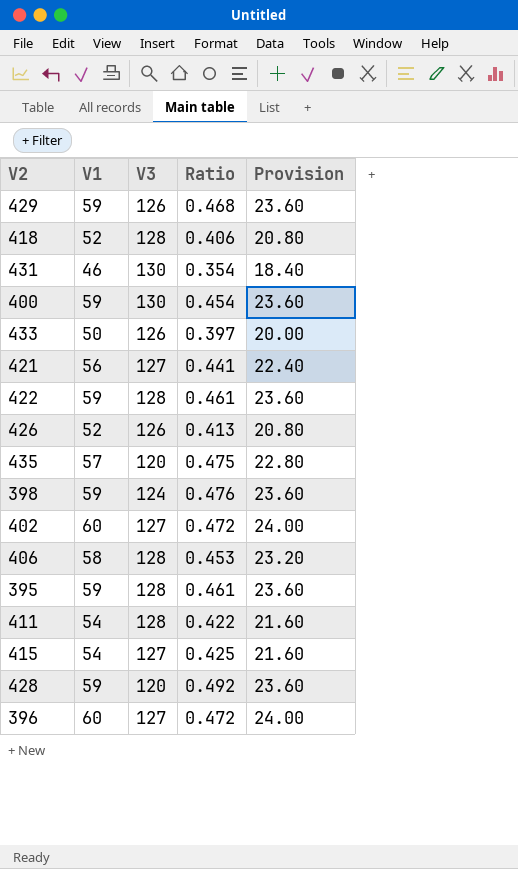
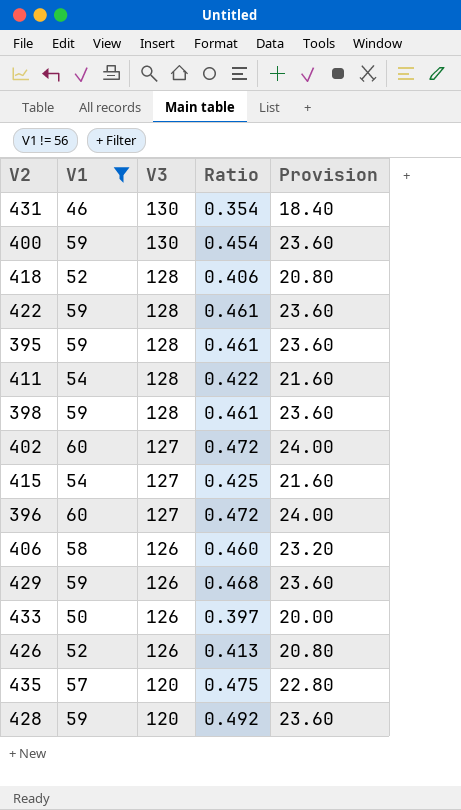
filter: none -> V1 != 56
row order: none -> V3 descending
398 | V3: 124 -> 128
398 | Ratio: 0.476 -> 0.461
406 | V3: 128 -> 126
406 | Ratio: 0.453 -> 0.460

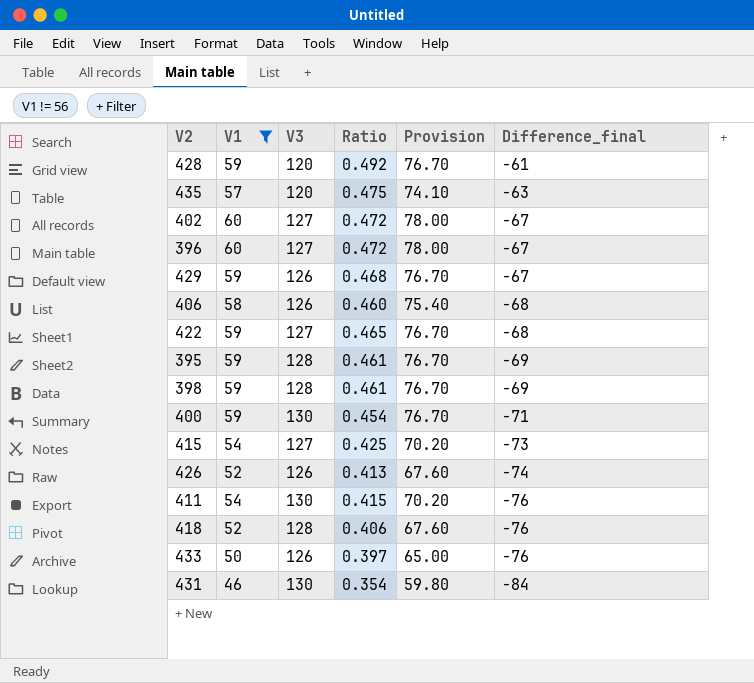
row order: V3 descending -> Difference_final descending
column Provision | formula: [V1] * 0.4 -> [V1] * 1.3
column Difference_final | formula: none -> [V1] - [V3]
422 | V3: 128 -> 127
422 | Ratio: 0.461 -> 0.465
411 | V3: 128 -> 130
411 | Ratio: 0.422 -> 0.415

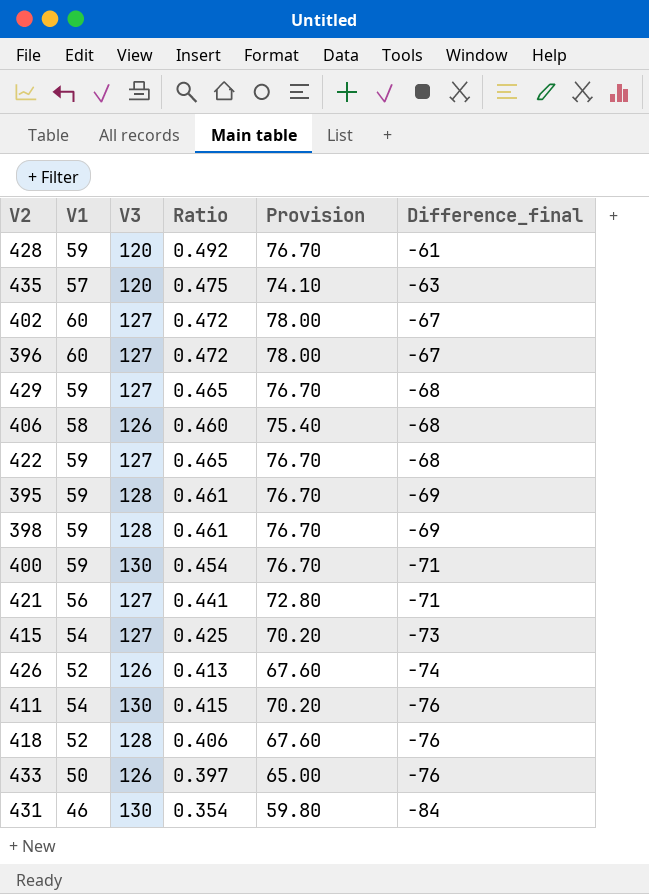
filter: V1 != 56 -> none
429 | V3: 126 -> 127
429 | Ratio: 0.468 -> 0.465
429 | Difference_final: -67 -> -68

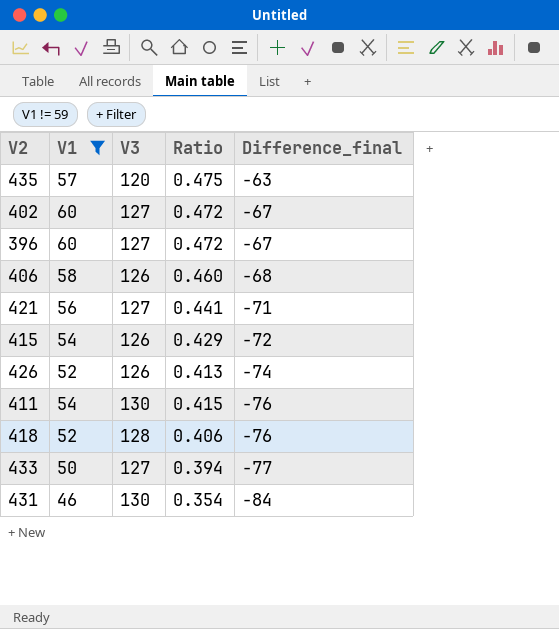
filter: none -> V1 != 59
column Provision | formula: [V1] * 1.3 -> none
415 | V3: 127 -> 126
415 | Ratio: 0.425 -> 0.429
415 | Difference_final: -73 -> -72
433 | V3: 126 -> 127
433 | Ratio: 0.397 -> 0.394
433 | Difference_final: -76 -> -77

